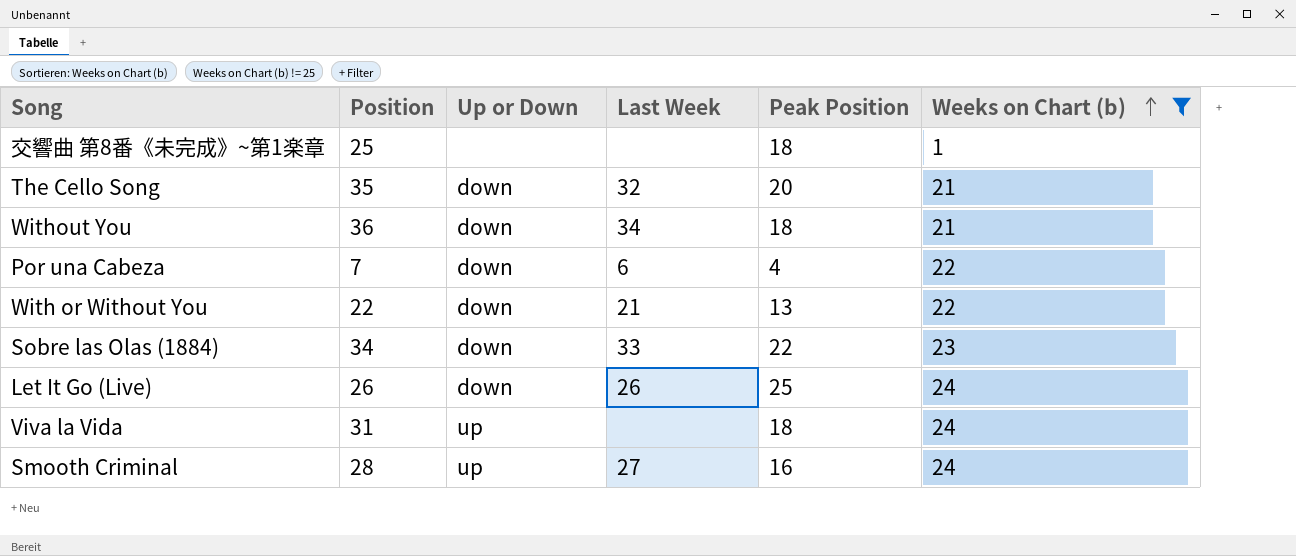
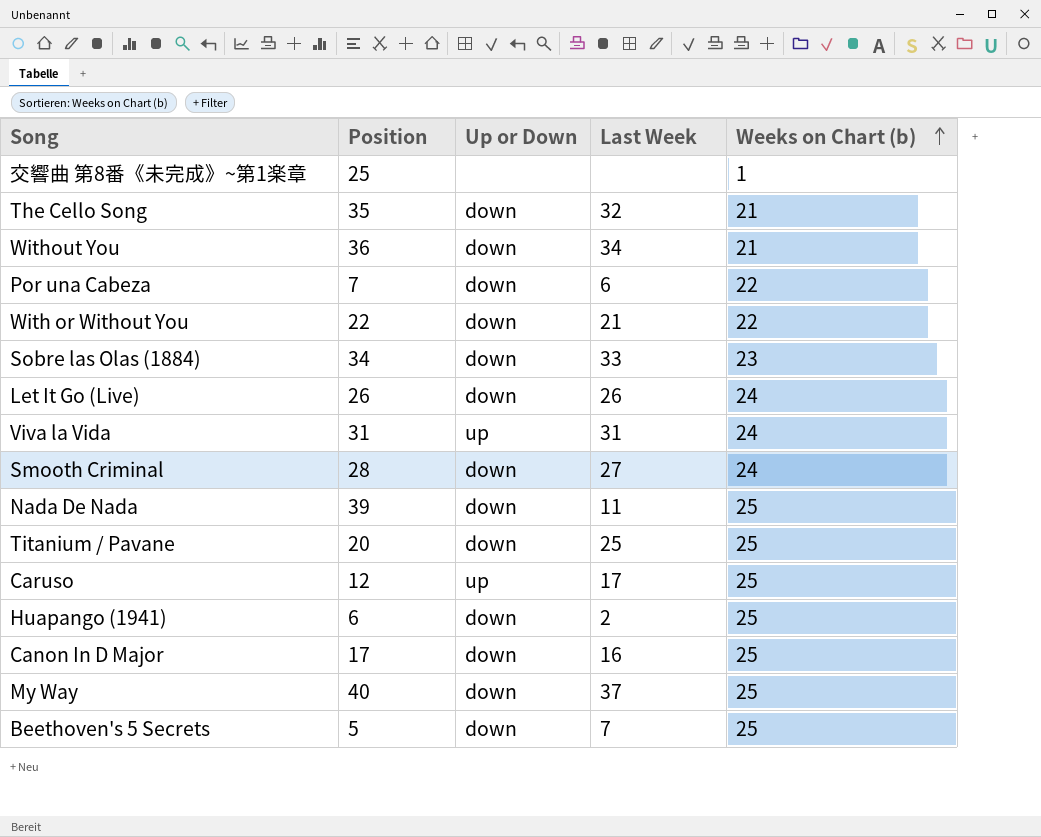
filter: Weeks on Chart (b) != 25 -> none
column Peak Position | position: 5 -> none
Viva la Vida | Last Week: none -> 31
Smooth Criminal | Up or Down: up -> down

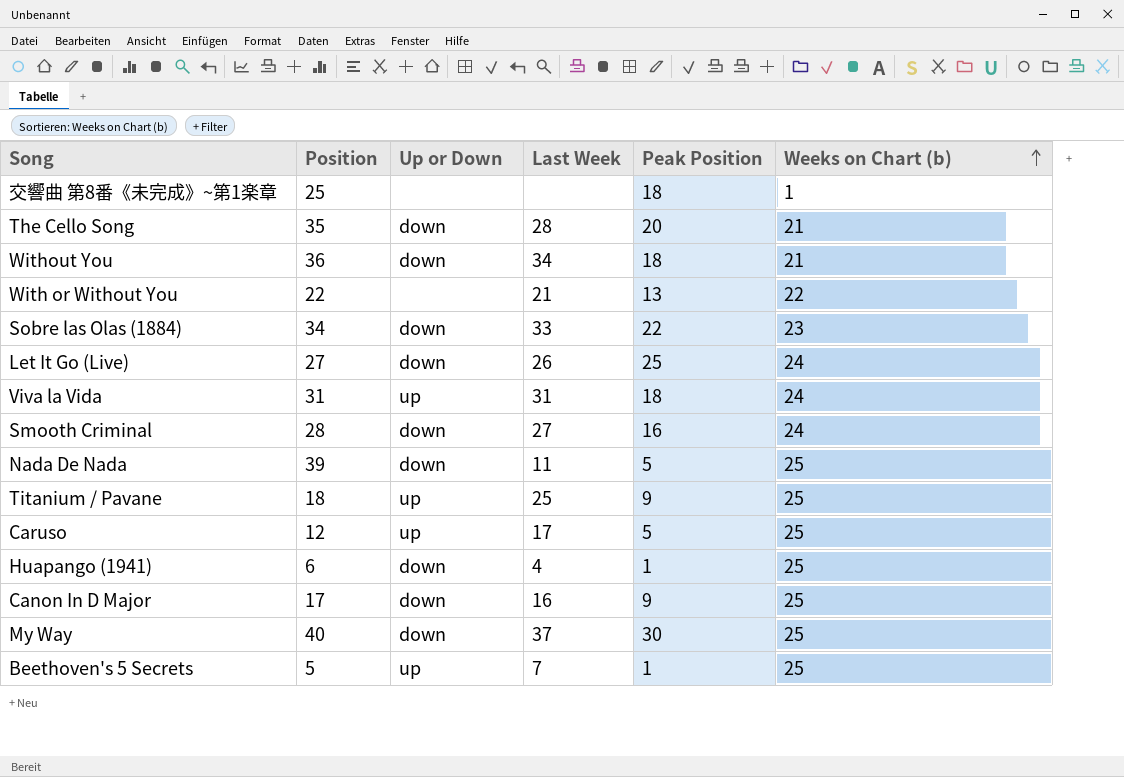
column Peak Position | position: none -> 5
row Por una Cabeza: 7 | down | 6 | 22 -> none
The Cello Song | Last Week: 32 -> 28
With or Without You | Up or Down: down -> none
Let It Go (Live) | Position: 26 -> 27
Titanium / Pavane | Position: 20 -> 18
Titanium / Pavane | Up or Down: down -> up
Huapango (1941) | Last Week: 2 -> 4
Beethoven's 5 Secrets | Up or Down: down -> up

